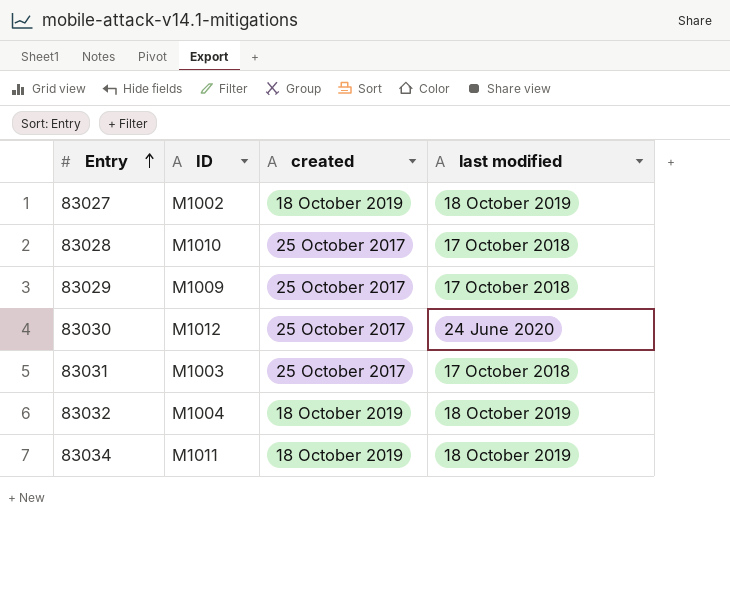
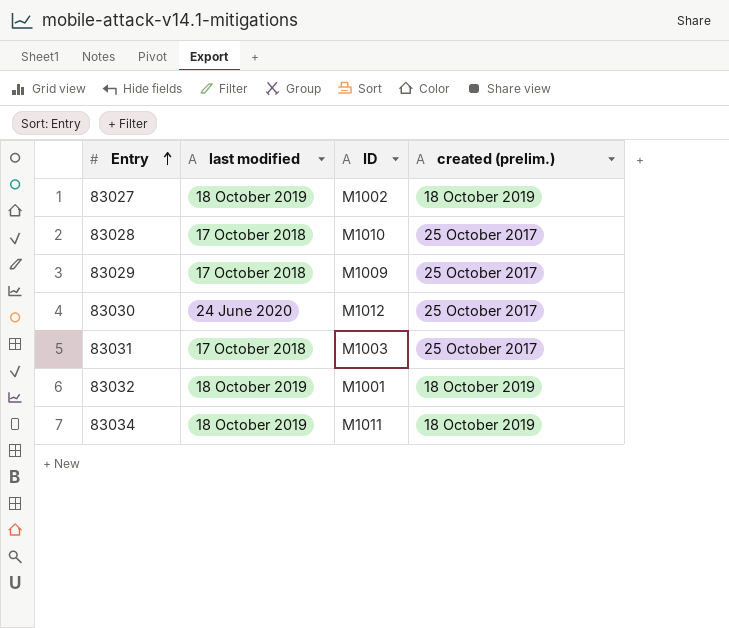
column last modified | position: 4 -> 2
column name: created -> created (prelim.)
83032 | ID: M1004 -> M1001

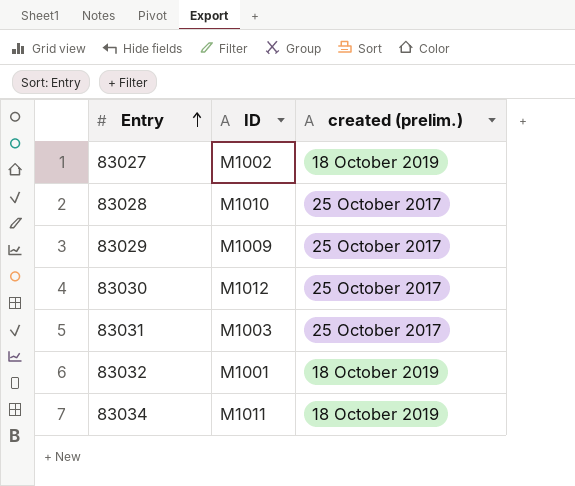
column last modified | position: 2 -> none

